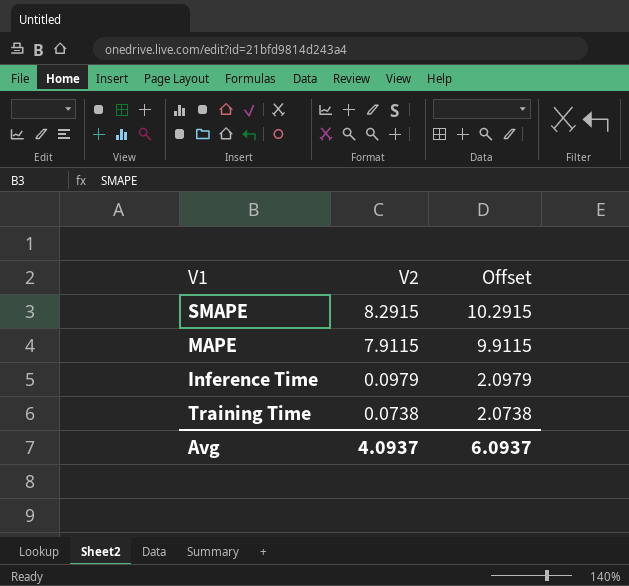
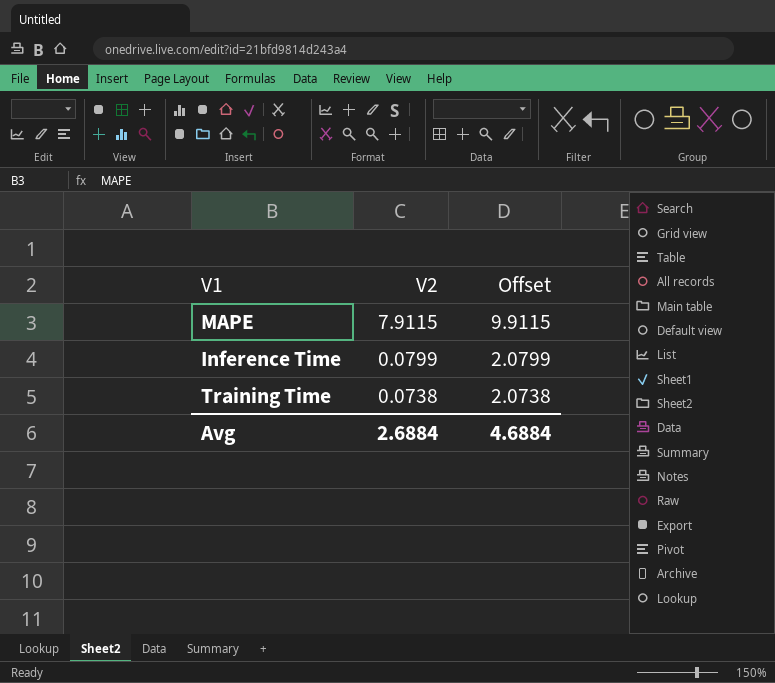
row SMAPE: 8.2915 | 10.2915 -> none
Inference Time | V2: 0.0979 -> 0.0799
Inference Time | Offset: 2.0979 -> 2.0799
Avg | V2: 4.0937 -> 2.6884
Avg | Offset: 6.0937 -> 4.6884

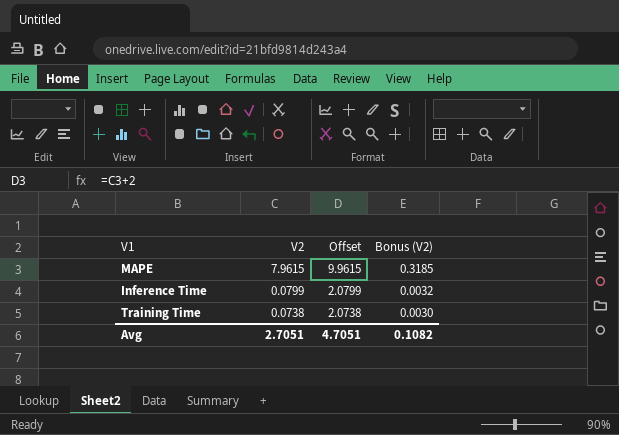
column Bonus (V2) | formula: none -> [V2] * 0.04
MAPE | V2: 7.9115 -> 7.9615
MAPE | Offset: 9.9115 -> 9.9615
Avg | V2: 2.6884 -> 2.7051
Avg | Offset: 4.6884 -> 4.7051

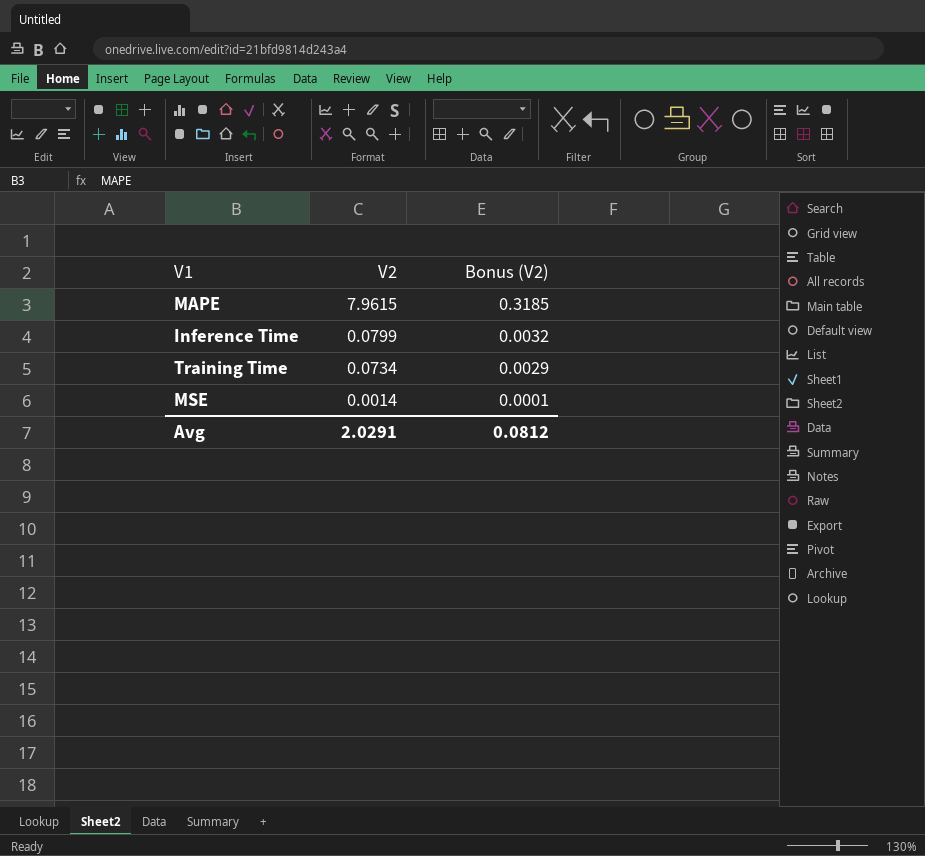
column Offset | formula: [V2] + 2 -> none
Training Time | V2: 0.0738 -> 0.0734
Training Time | Bonus (V2): 0.0030 -> 0.0029
row MSE: none -> 0.0014 | 0.0001
Avg | V2: 2.7051 -> 2.0291
Avg | Bonus (V2): 0.1082 -> 0.0812

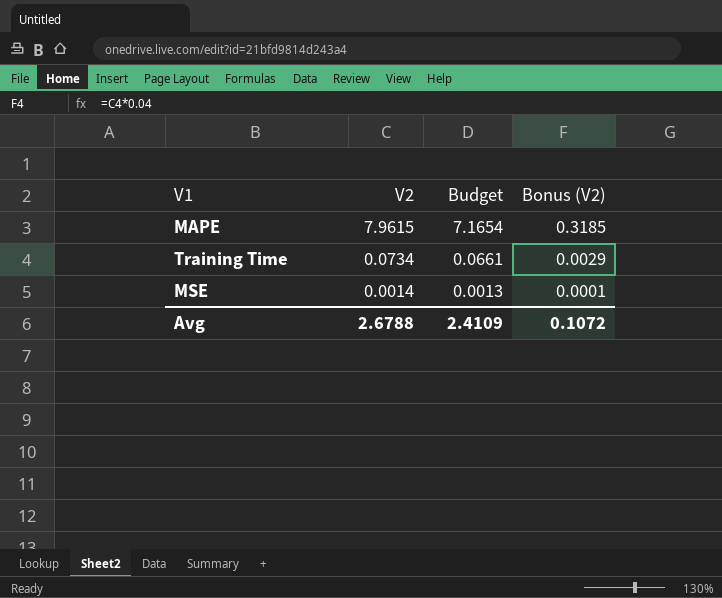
column Budget | formula: none -> [V2] * 0.9
row Inference Time: 0.0799 | 0.0032 -> none
Avg | V2: 2.0291 -> 2.6788
Avg | Bonus (V2): 0.0812 -> 0.1072

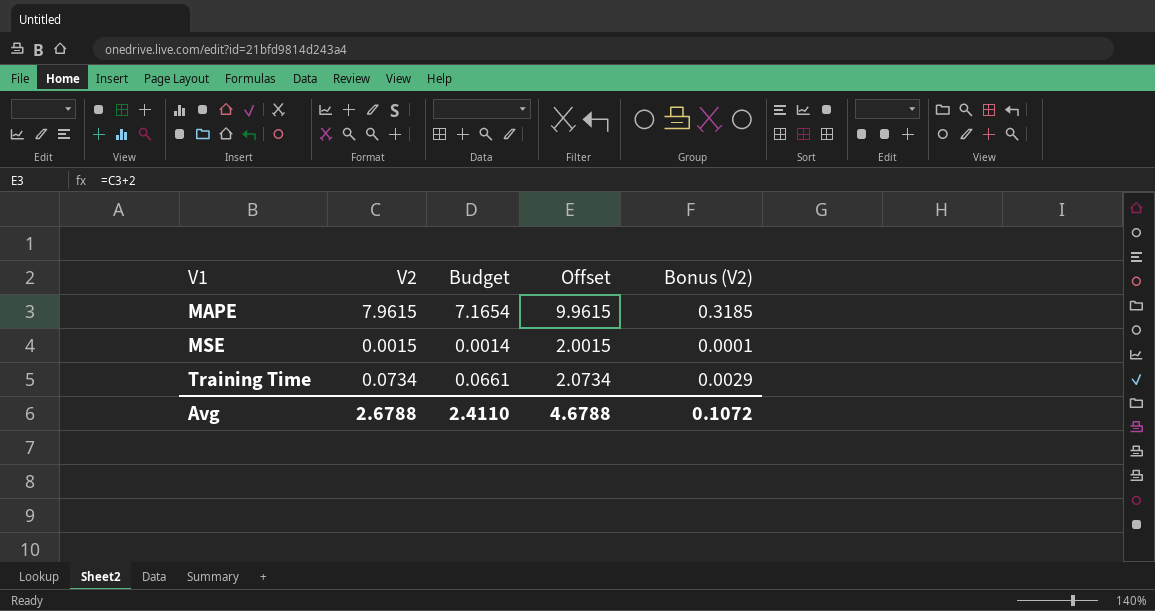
row order: V2 descending -> V1 ascending
column Offset | formula: none -> [V2] + 2
MSE | V2: 0.0014 -> 0.0015
MSE | Budget: 0.0013 -> 0.0014
Avg | Budget: 2.4109 -> 2.4110

